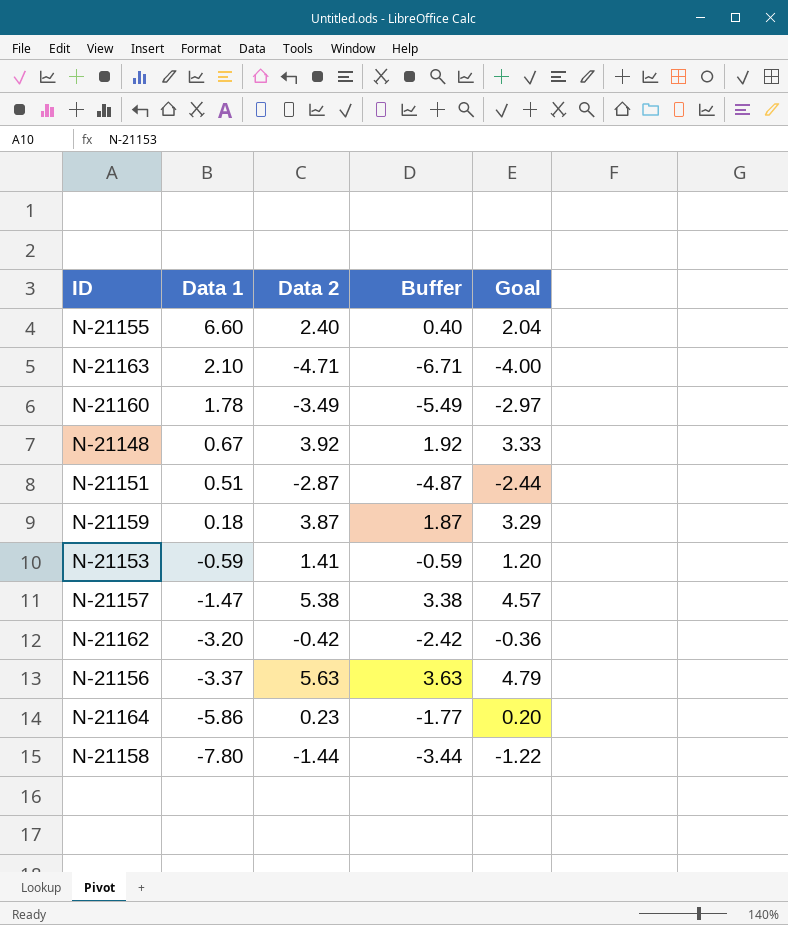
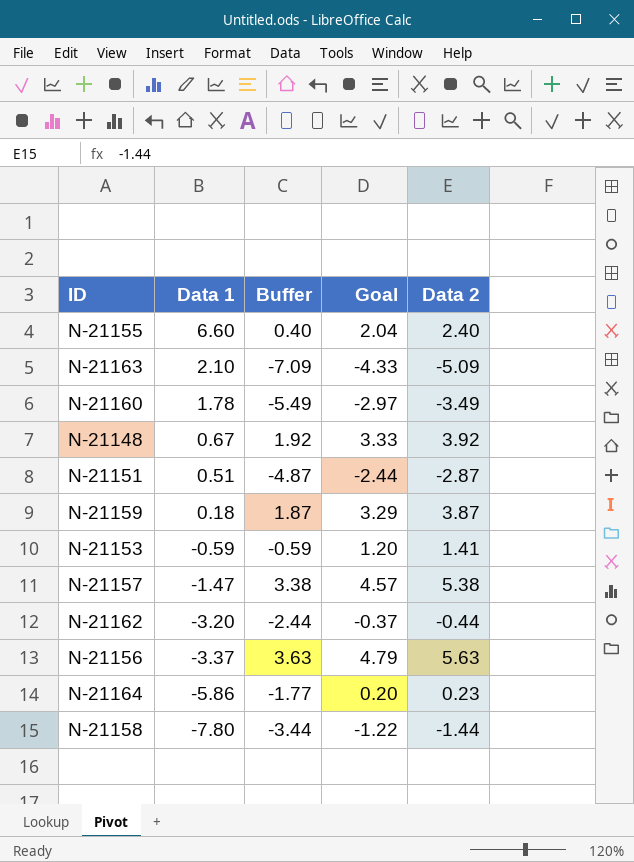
column Data 2 | position: 3 -> 5
N-21163 | Buffer: -6.71 -> -7.09
N-21163 | Goal: -4.00 -> -4.33
N-21163 | Data 2: -4.71 -> -5.09
N-21162 | Buffer: -2.42 -> -2.44
N-21162 | Goal: -0.36 -> -0.37
N-21162 | Data 2: -0.42 -> -0.44

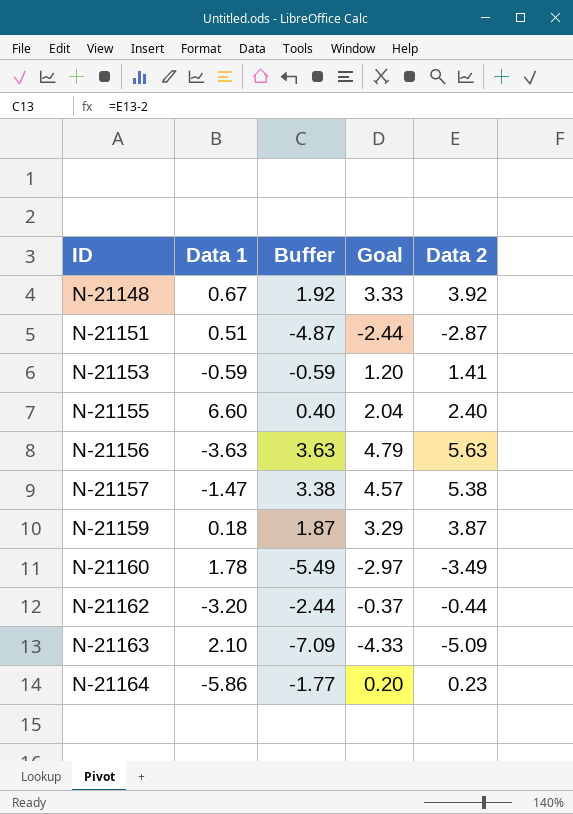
row order: Data 1 descending -> ID ascending
row N-21158: -7.80 | -3.44 | -1.22 | -1.44 -> none
N-21156 | Data 1: -3.37 -> -3.63

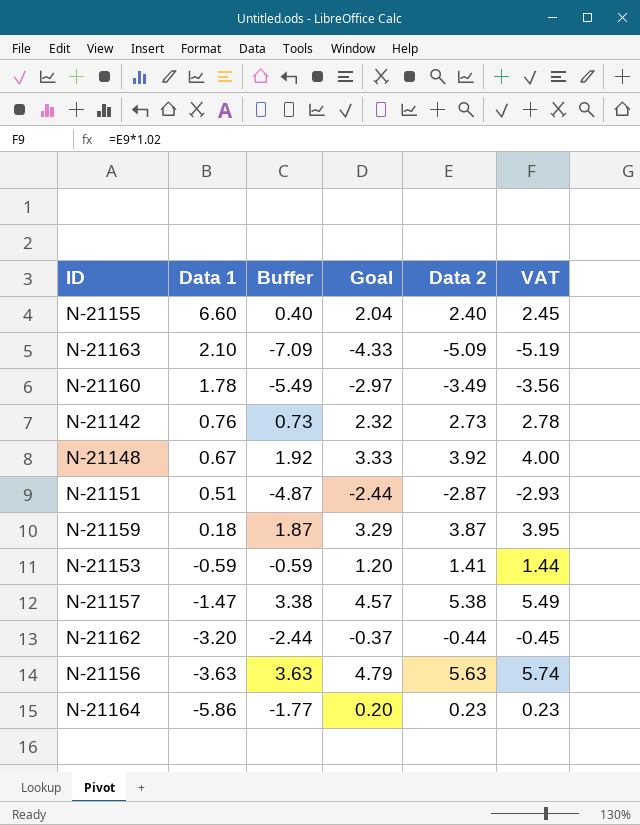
row order: ID ascending -> Data 1 descending
column VAT | formula: none -> [Data 2] * 1.02
row N-21142: none -> 0.76 | 0.73 | 2.32 | 2.73 | 2.78

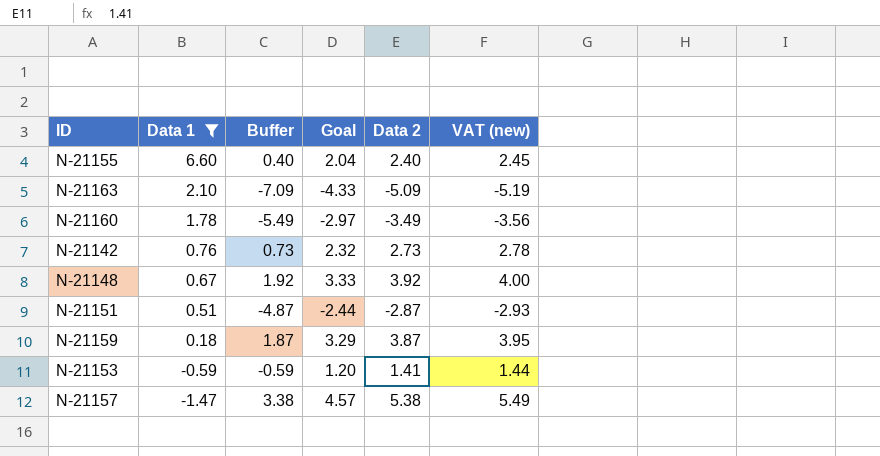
filter: none -> Data 1 >= -1.47
column name: VAT -> VAT (new)

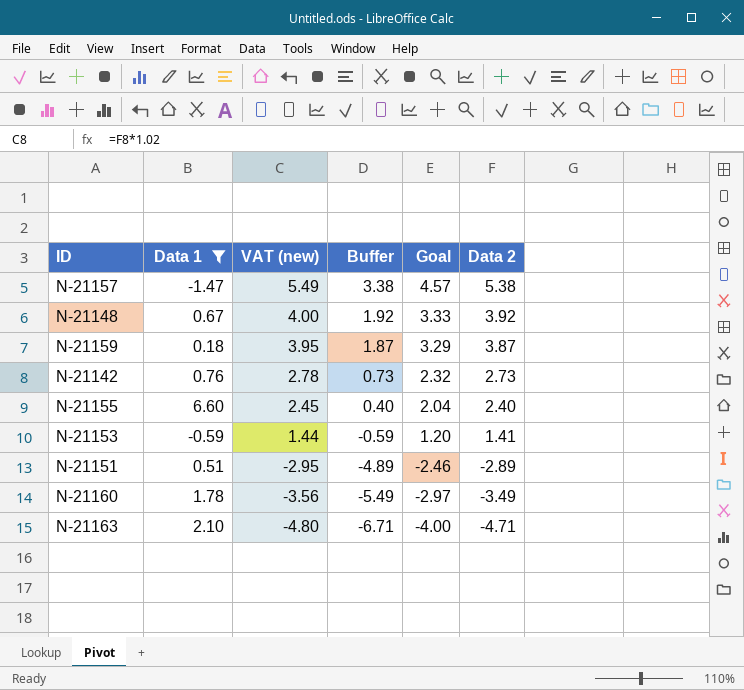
row order: Data 1 descending -> VAT (new) descending
column VAT (new) | position: 6 -> 3
N-21151 | VAT (new): -2.93 -> -2.95
N-21151 | Buffer: -4.87 -> -4.89
N-21151 | Goal: -2.44 -> -2.46
N-21151 | Data 2: -2.87 -> -2.89
N-21163 | VAT (new): -5.19 -> -4.80
N-21163 | Buffer: -7.09 -> -6.71
N-21163 | Goal: -4.33 -> -4.00
N-21163 | Data 2: -5.09 -> -4.71

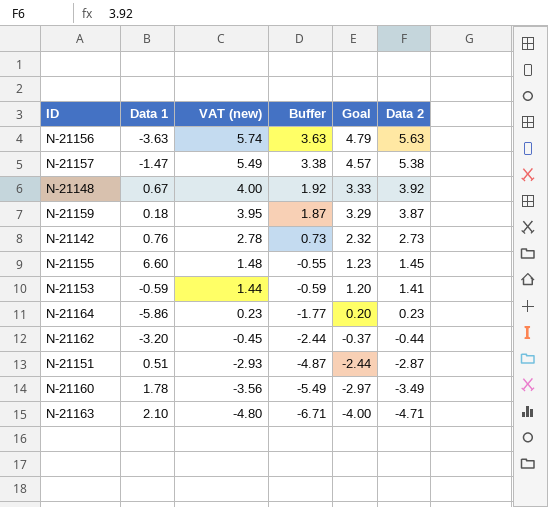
filter: Data 1 >= -1.47 -> none
N-21155 | VAT (new): 2.45 -> 1.48
N-21155 | Buffer: 0.40 -> -0.55
N-21155 | Goal: 2.04 -> 1.23
N-21155 | Data 2: 2.40 -> 1.45
N-21151 | VAT (new): -2.95 -> -2.93
N-21151 | Buffer: -4.89 -> -4.87
N-21151 | Goal: -2.46 -> -2.44
N-21151 | Data 2: -2.89 -> -2.87

